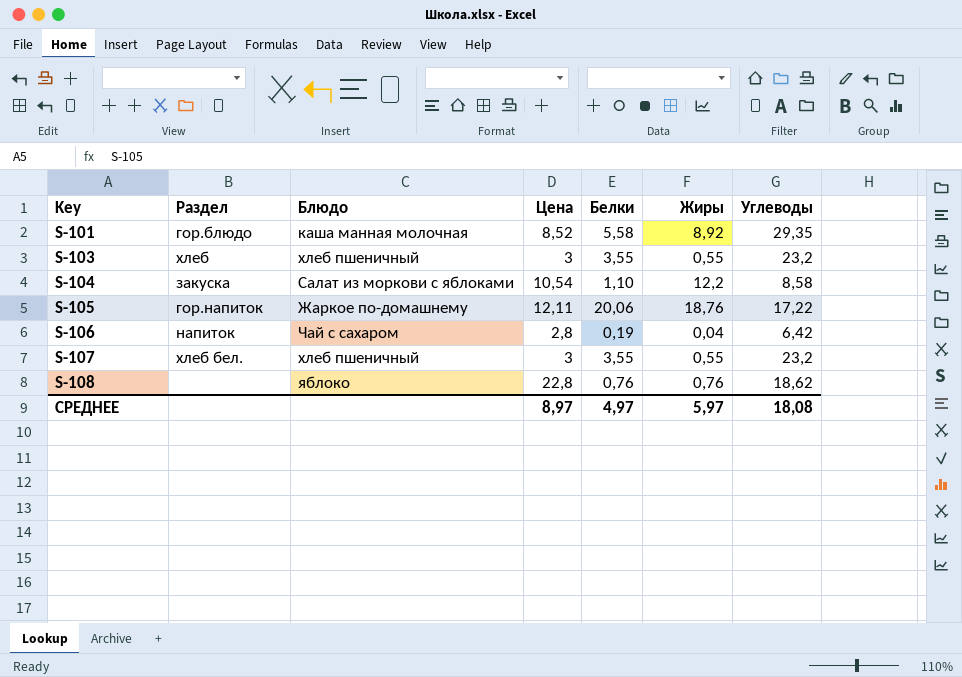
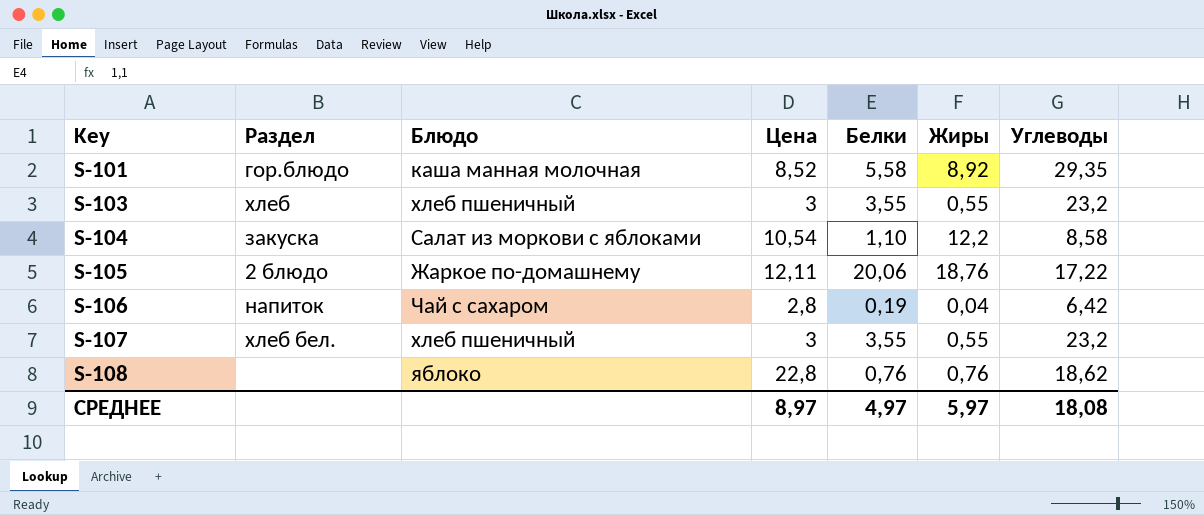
S-105 | Раздел: гор.напиток -> 2 блюдо

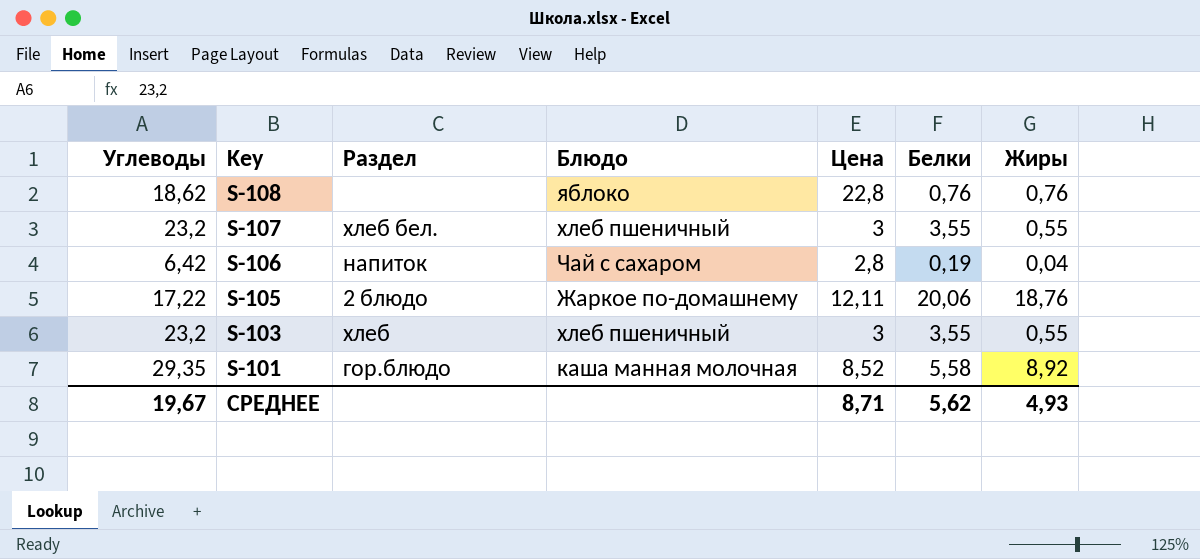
row order: Key ascending -> Key descending
column Углеводы | position: 7 -> 1
row S-104: закуска | Салат из моркови с яблоками | 10,54 | 1,10 | 12,2 | 8,58 -> none
СРЕДНЕЕ | Углеводы: 18,08 -> 19,67
СРЕДНЕЕ | Цена: 8,97 -> 8,71
СРЕДНЕЕ | Белки: 4,97 -> 5,62
СРЕДНЕЕ | Жиры: 5,97 -> 4,93

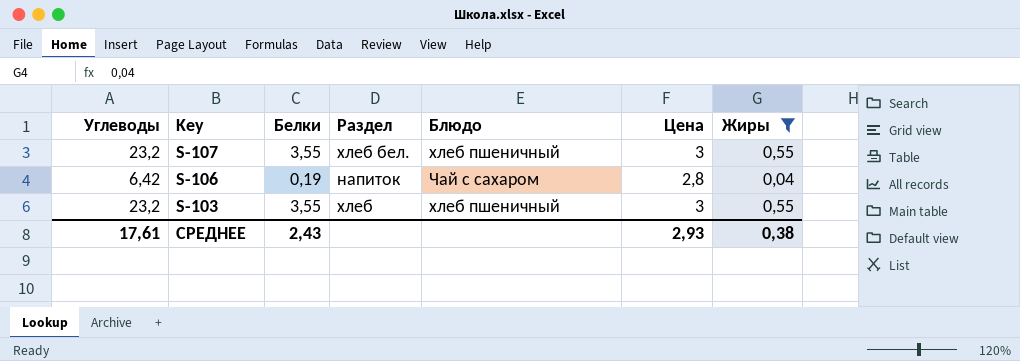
filter: none -> Жиры <= 0,55
column Белки | position: 6 -> 3
СРЕДНЕЕ | Углеводы: 19,67 -> 17,61
СРЕДНЕЕ | Белки: 5,62 -> 2,43
СРЕДНЕЕ | Цена: 8,71 -> 2,93
СРЕДНЕЕ | Жиры: 4,93 -> 0,38

